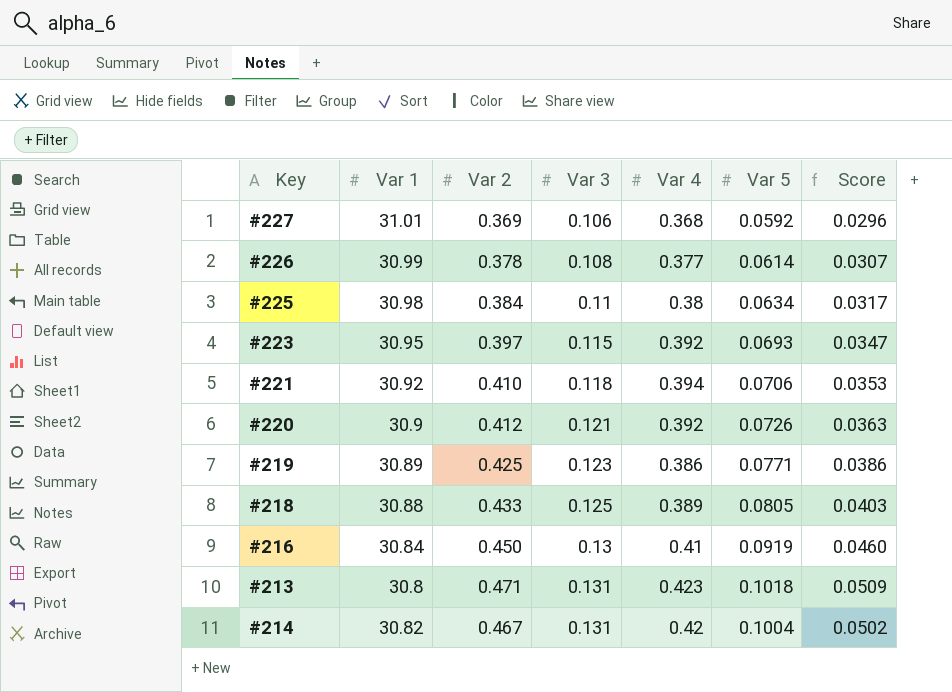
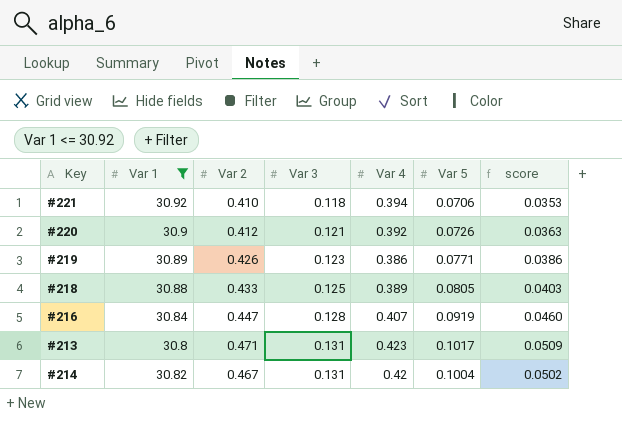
filter: none -> Var 1 <= 30.92
column name: Score -> score
#219 | Var 2: 0.425 -> 0.426
#216 | Var 2: 0.450 -> 0.447
#216 | Var 3: 0.13 -> 0.128
#216 | Var 4: 0.41 -> 0.407
#213 | Var 5: 0.1018 -> 0.1017

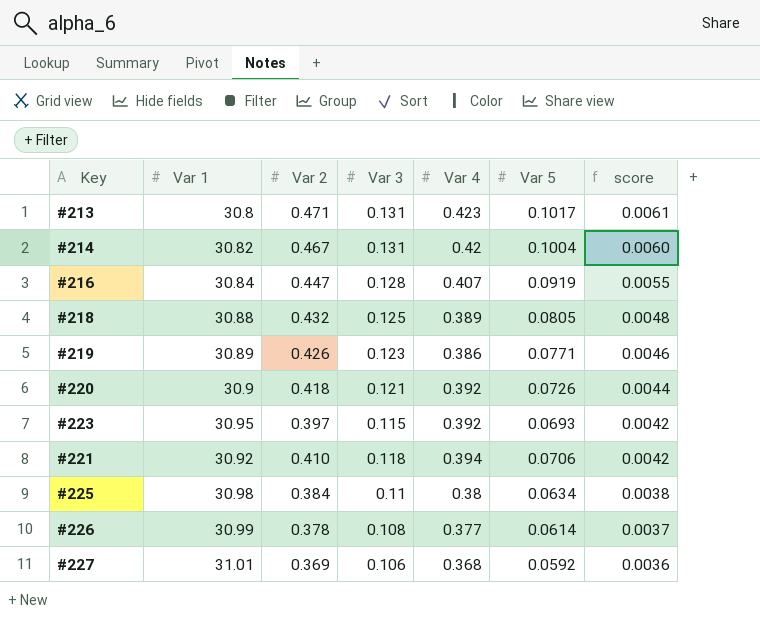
filter: Var 1 <= 30.92 -> none
row order: Var 3 ascending -> score descending
column score | formula: [Var 5] * 0.5 -> [Var 5] * 0.06
#218 | Var 2: 0.433 -> 0.432
#220 | Var 2: 0.412 -> 0.418

